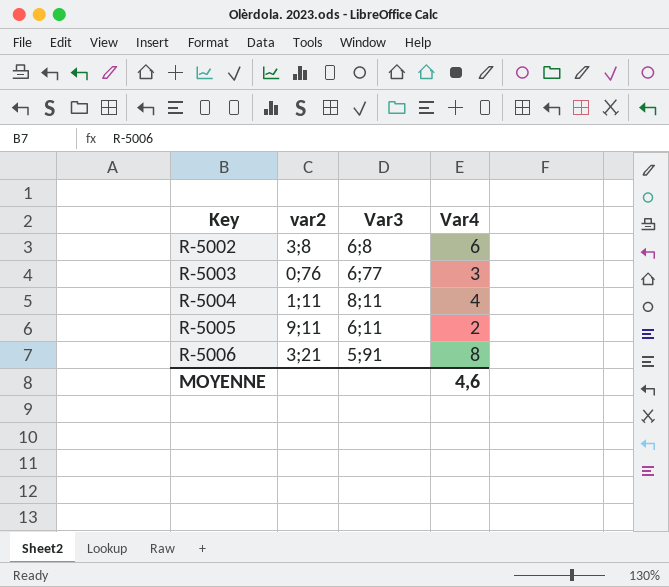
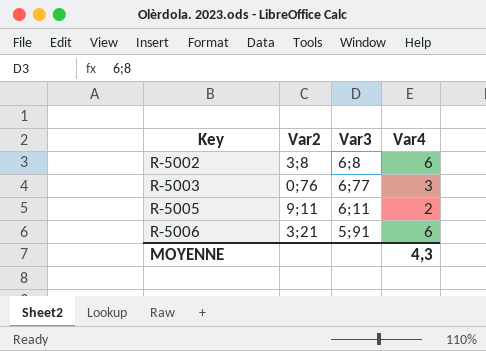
column name: var2 -> Var2
row R-5004: 1;11 | 8;11 | 4 -> none
R-5006 | Var4: 8 -> 6
MOYENNE | Var4: 4,6 -> 4,3

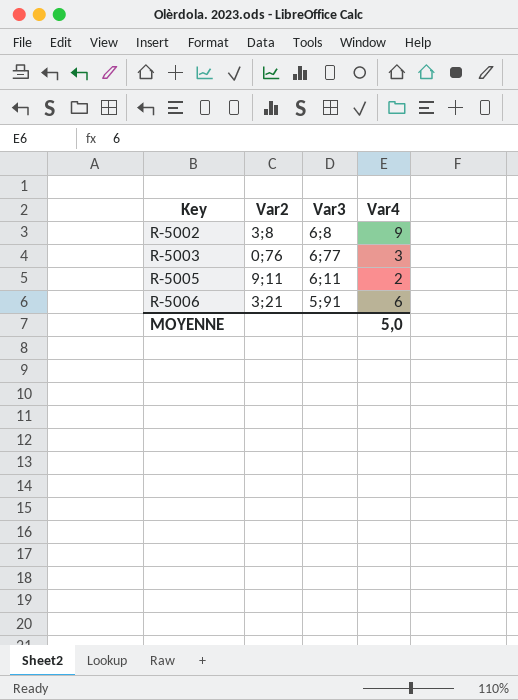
R-5002 | Var4: 6 -> 9
MOYENNE | Var4: 4,3 -> 5,0

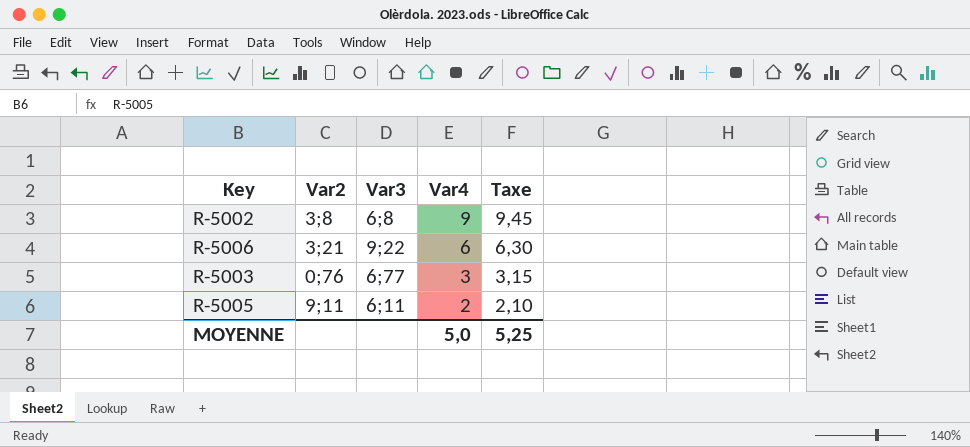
row order: Key ascending -> Var4 descending
column Taxe | formula: none -> [Var4] * 1,05
R-5006 | Var3: 5;91 -> 9;22

